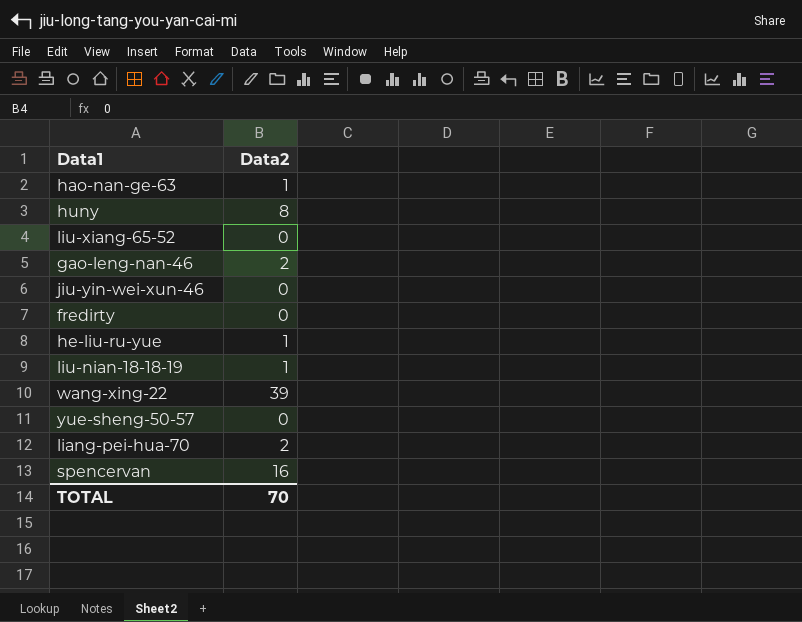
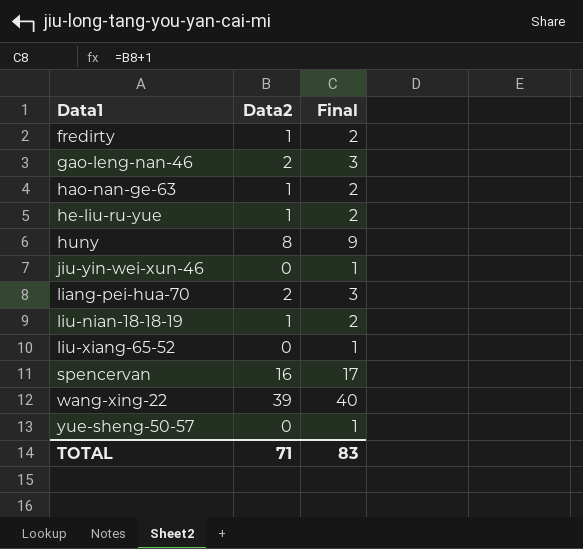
row order: none -> Data1 ascending
column Final | formula: none -> [Data2] + 1
fredirty | Data2: 0 -> 1
TOTAL | Data2: 70 -> 71

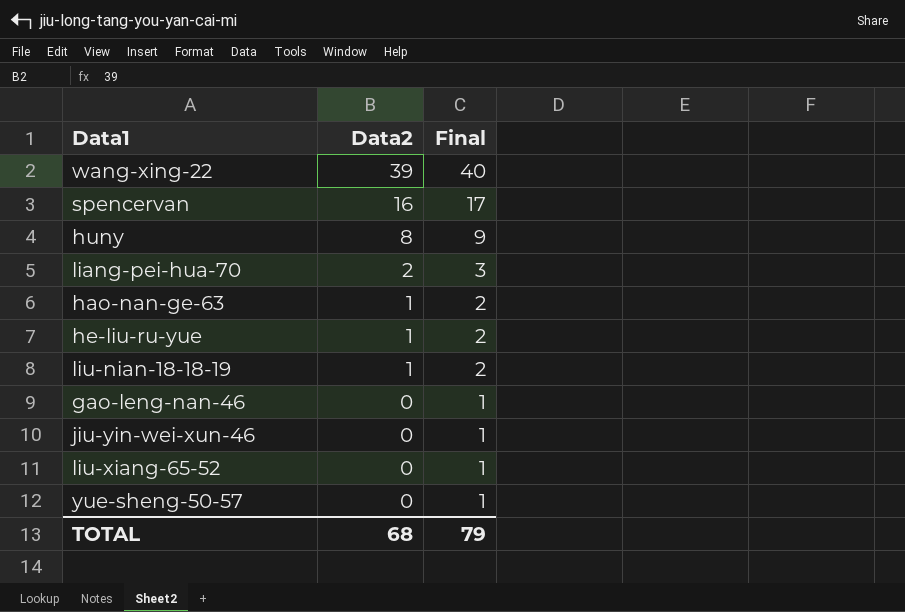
row order: Data1 ascending -> Data2 descending
row fredirty: 1 | 2 -> none
gao-leng-nan-46 | Data2: 2 -> 0
gao-leng-nan-46 | Final: 3 -> 1
TOTAL | Data2: 71 -> 68
TOTAL | Final: 83 -> 79

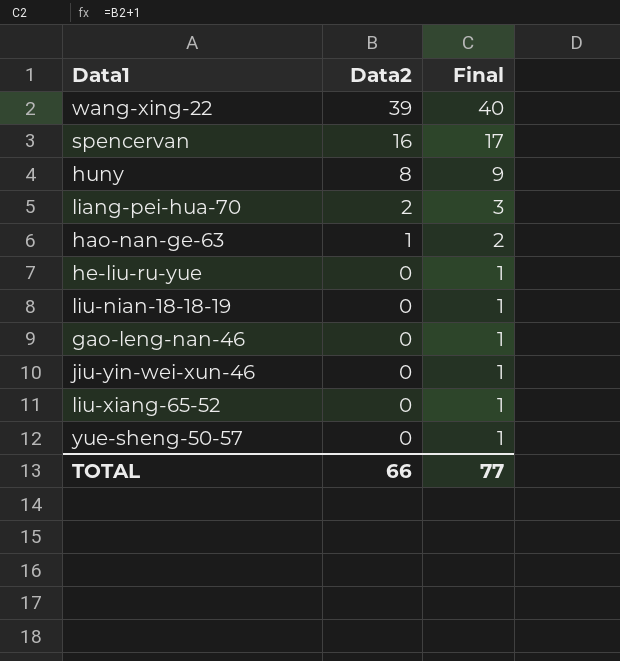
he-liu-ru-yue | Data2: 1 -> 0
he-liu-ru-yue | Final: 2 -> 1
liu-nian-18-18-19 | Data2: 1 -> 0
liu-nian-18-18-19 | Final: 2 -> 1
TOTAL | Data2: 68 -> 66
TOTAL | Final: 79 -> 77

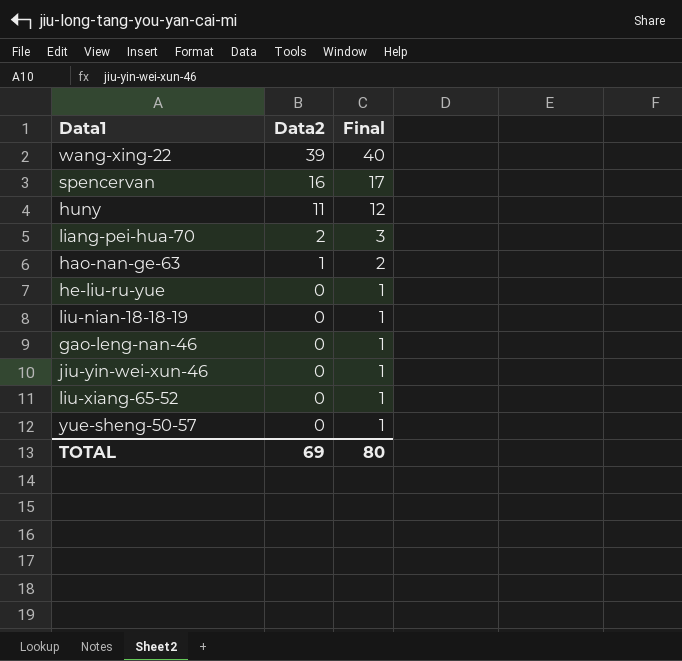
huny | Data2: 8 -> 11
huny | Final: 9 -> 12
TOTAL | Data2: 66 -> 69
TOTAL | Final: 77 -> 80

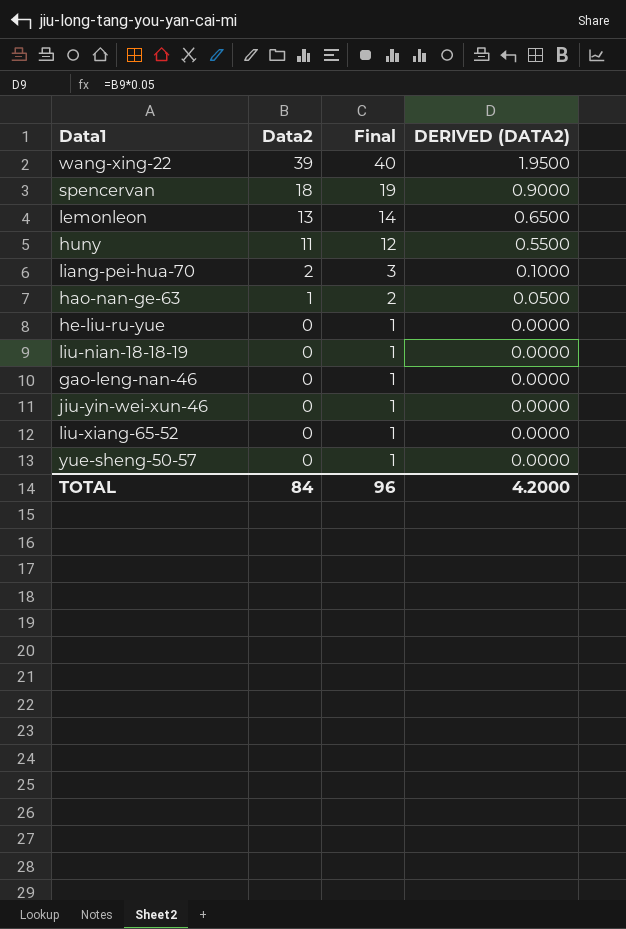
column DERIVED (DATA2) | formula: none -> [Data2] * 0.05
spencervan | Data2: 16 -> 18
spencervan | Final: 17 -> 19
row lemonleon: none -> 13 | 14 | 0.6500
TOTAL | Data2: 69 -> 84
TOTAL | Final: 80 -> 96

